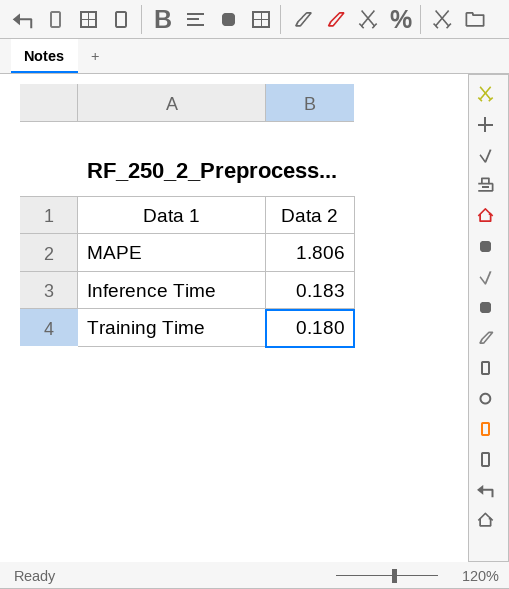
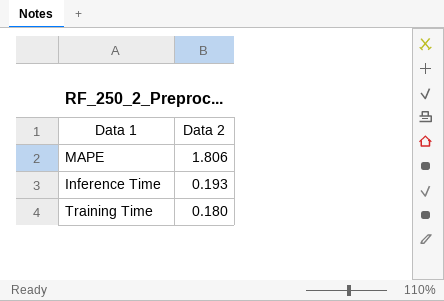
Inference Time | Data 2: 0.183 -> 0.193

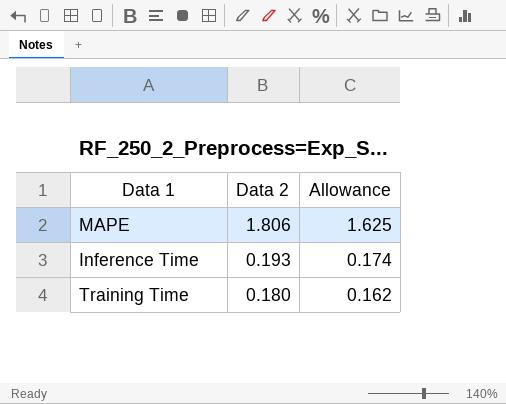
column Allowance | formula: none -> [Data 2] * 0.9

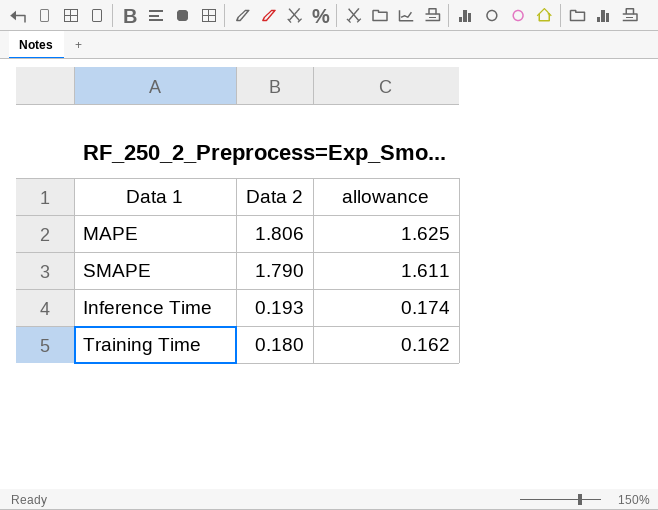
column name: Allowance -> allowance
row SMAPE: none -> 1.790 | 1.611

